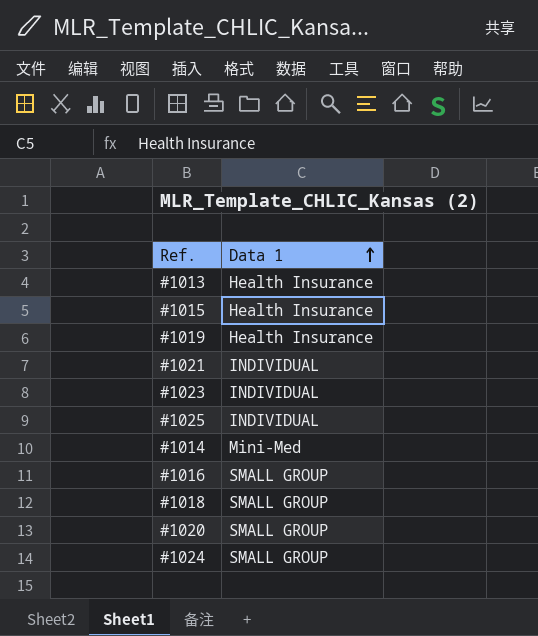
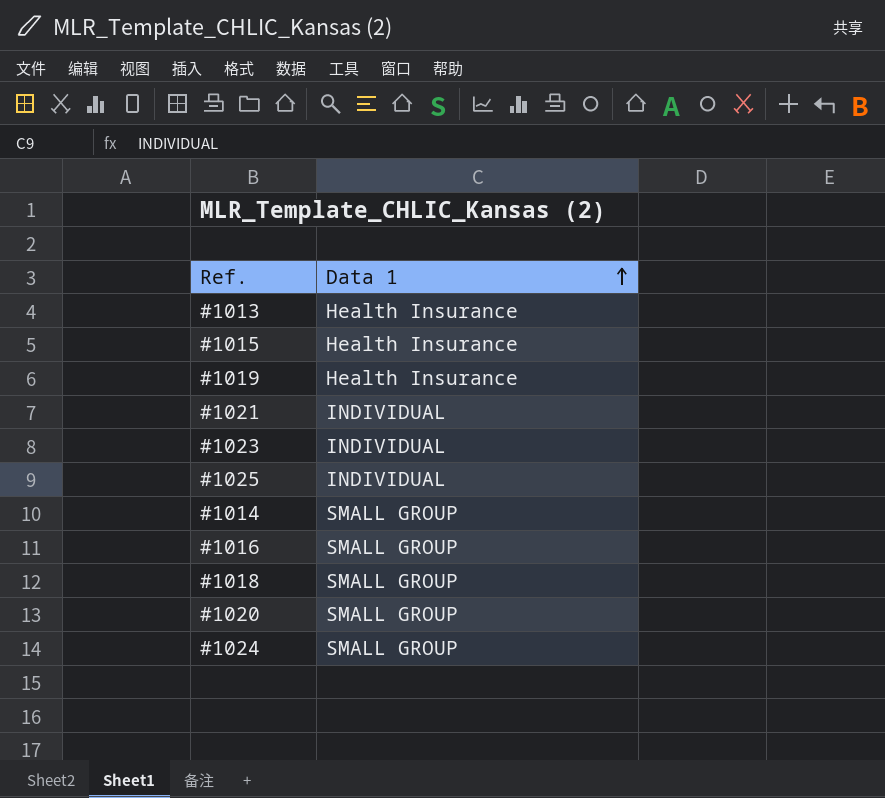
#1014 | Data 1: Mini-Med -> SMALL GROUP

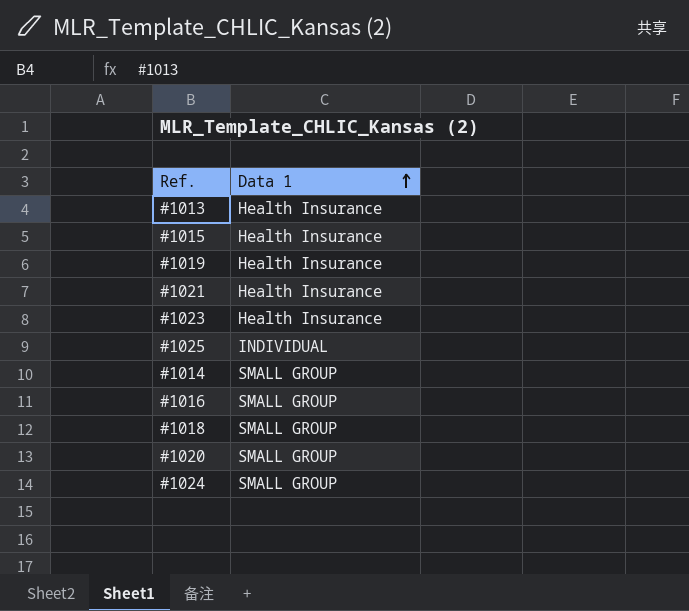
#1021 | Data 1: INDIVIDUAL -> Health Insurance
#1023 | Data 1: INDIVIDUAL -> Health Insurance

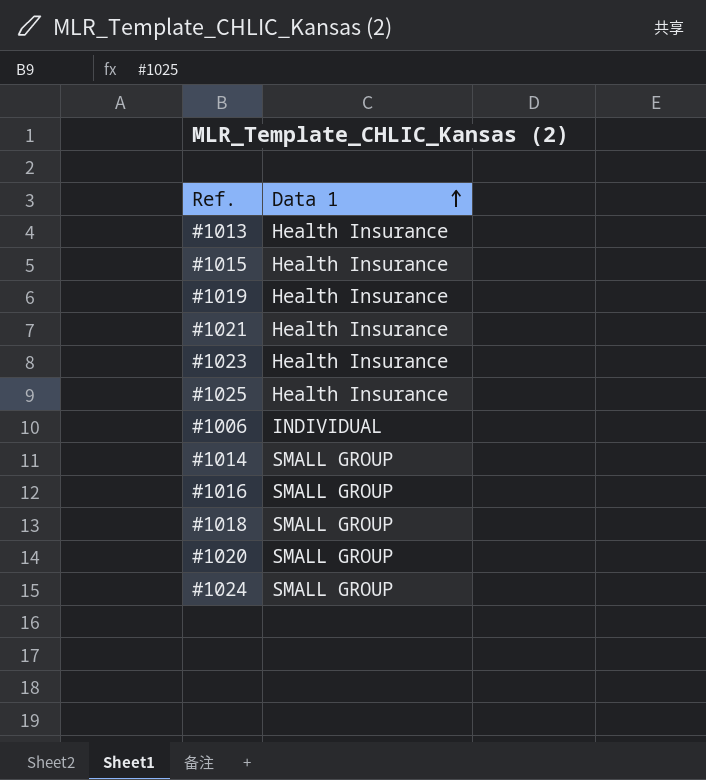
#1025 | Data 1: INDIVIDUAL -> Health Insurance
row #1006: none -> INDIVIDUAL

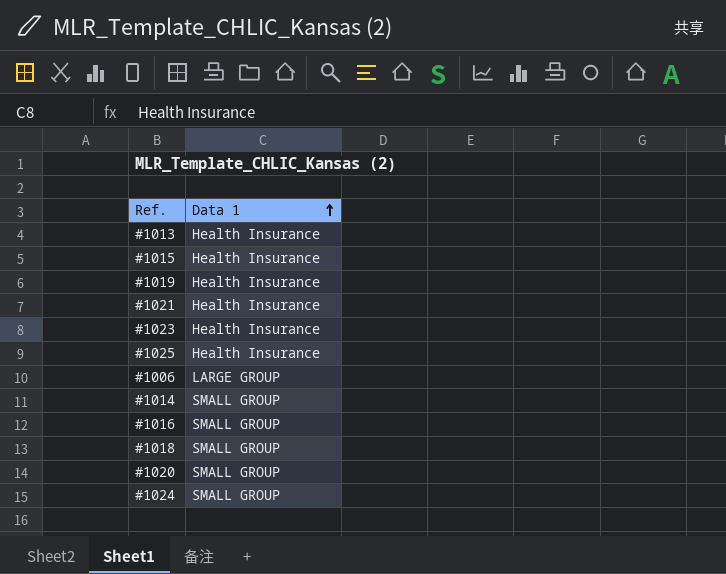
#1006 | Data 1: INDIVIDUAL -> LARGE GROUP

